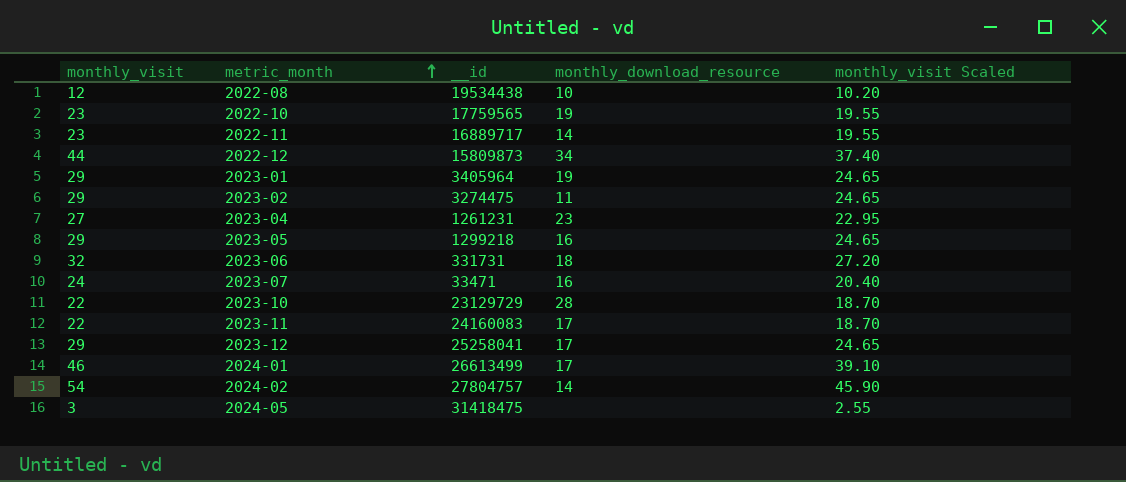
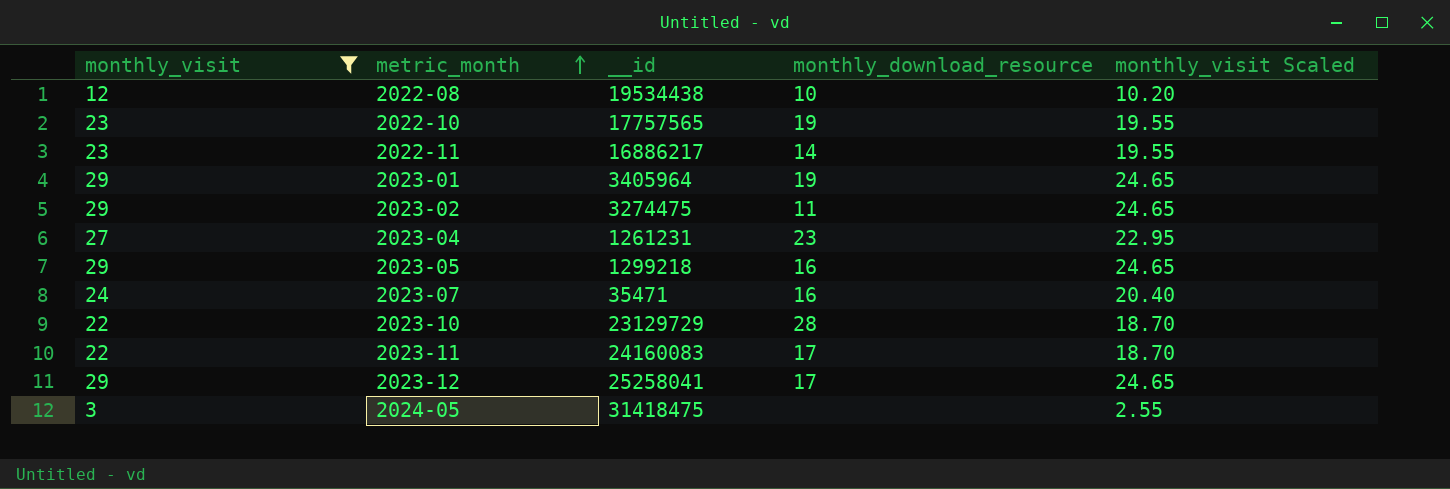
filter: none -> monthly_visit <= 29
2022-10 | __id: 17759565 -> 17757565
2022-11 | __id: 16889717 -> 16886217
2023-07 | __id: 33471 -> 35471

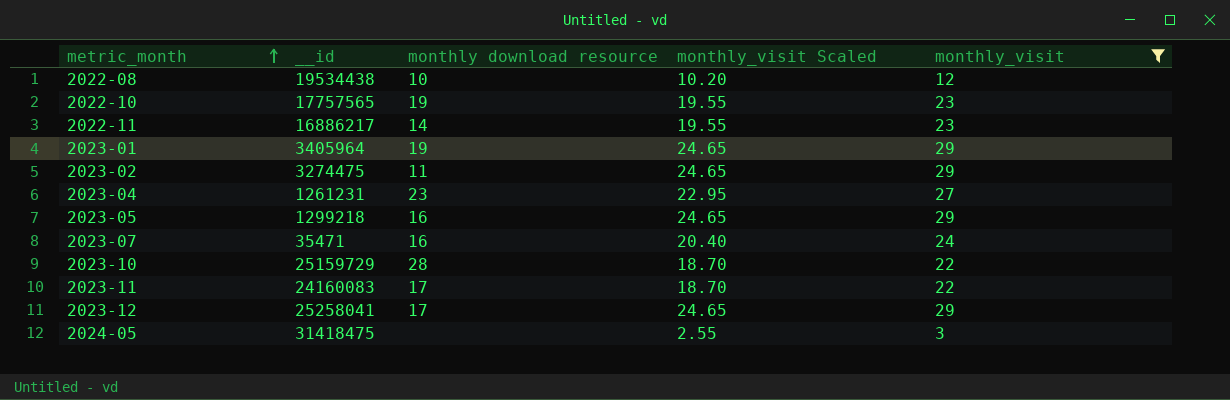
column name: monthly_download_resource -> monthly download resource
column monthly_visit | position: 1 -> 5
2023-10 | __id: 23129729 -> 25159729

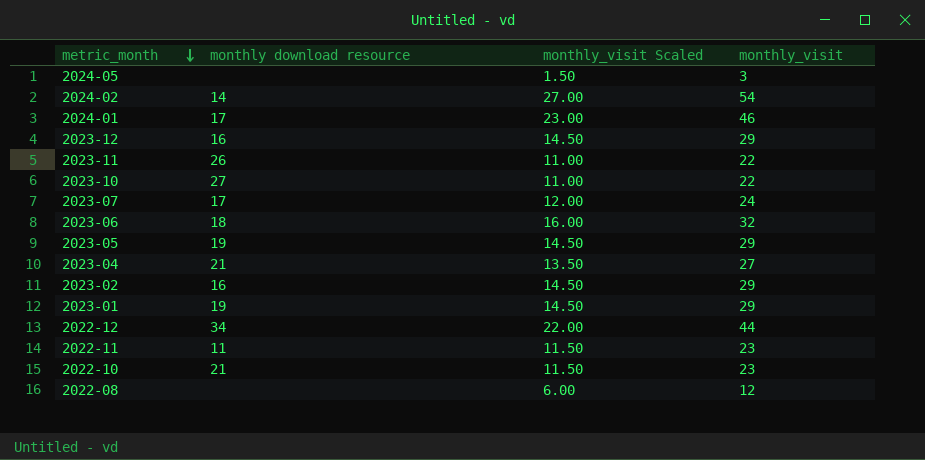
filter: monthly_visit <= 29 -> none
row order: metric_month ascending -> metric_month descending
column __id | position: 2 -> none
column monthly_visit Scaled | formula: [monthly_visit] * 0.85 -> [monthly_visit] * 0.5
2023-12 | monthly download resource: 17 -> 16
2023-11 | monthly download resource: 17 -> 26
2023-10 | monthly download resource: 28 -> 27
2023-07 | monthly download resource: 16 -> 17
2023-05 | monthly download resource: 16 -> 19
2023-04 | monthly download resource: 23 -> 21
2023-02 | monthly download resource: 11 -> 16
2022-11 | monthly download resource: 14 -> 11
2022-10 | monthly download resource: 19 -> 21
2022-08 | monthly download resource: 10 -> none

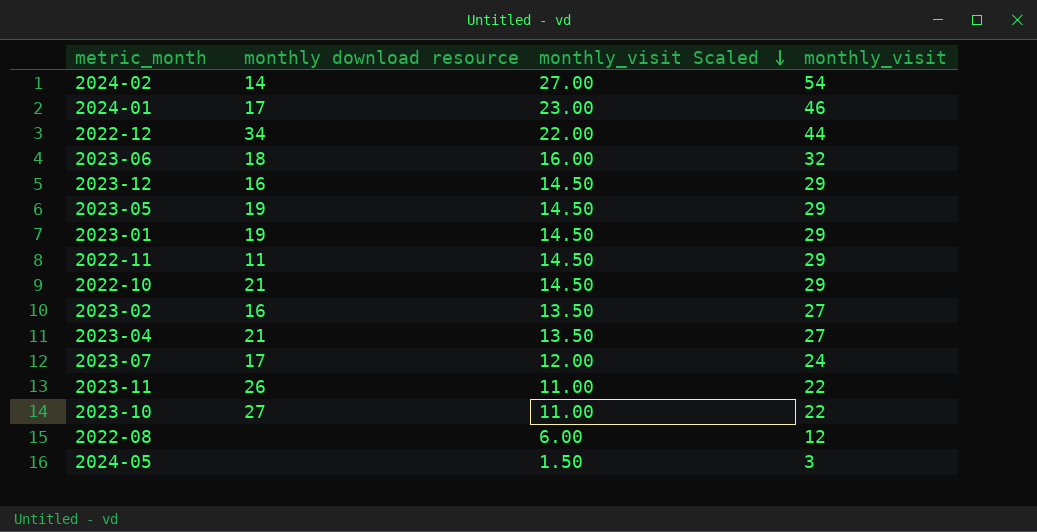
row order: metric_month descending -> monthly_visit Scaled descending
2022-11 | monthly_visit Scaled: 11.50 -> 14.50
2022-11 | monthly_visit: 23 -> 29
2022-10 | monthly_visit Scaled: 11.50 -> 14.50
2022-10 | monthly_visit: 23 -> 29
2023-02 | monthly_visit Scaled: 14.50 -> 13.50
2023-02 | monthly_visit: 29 -> 27

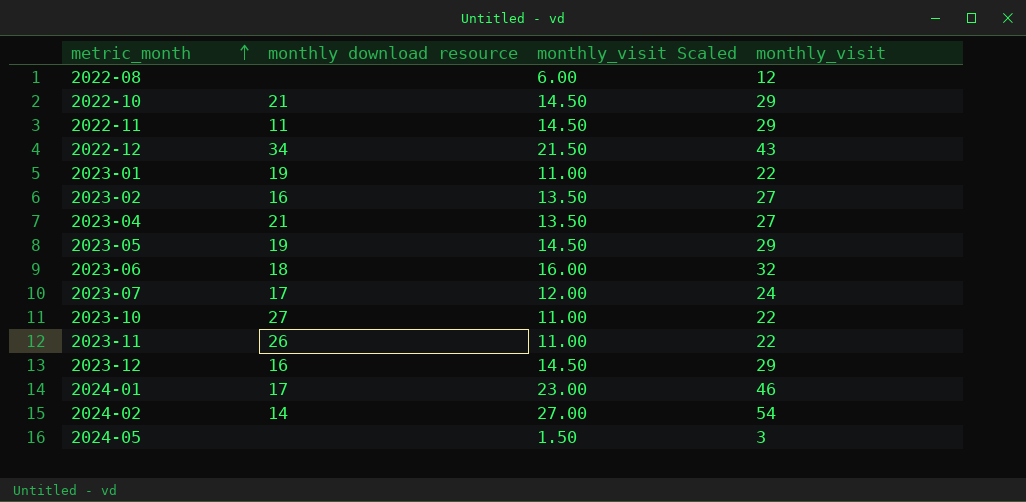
row order: monthly_visit Scaled descending -> metric_month ascending
2022-12 | monthly_visit Scaled: 22.00 -> 21.50
2022-12 | monthly_visit: 44 -> 43
2023-01 | monthly_visit Scaled: 14.50 -> 11.00
2023-01 | monthly_visit: 29 -> 22

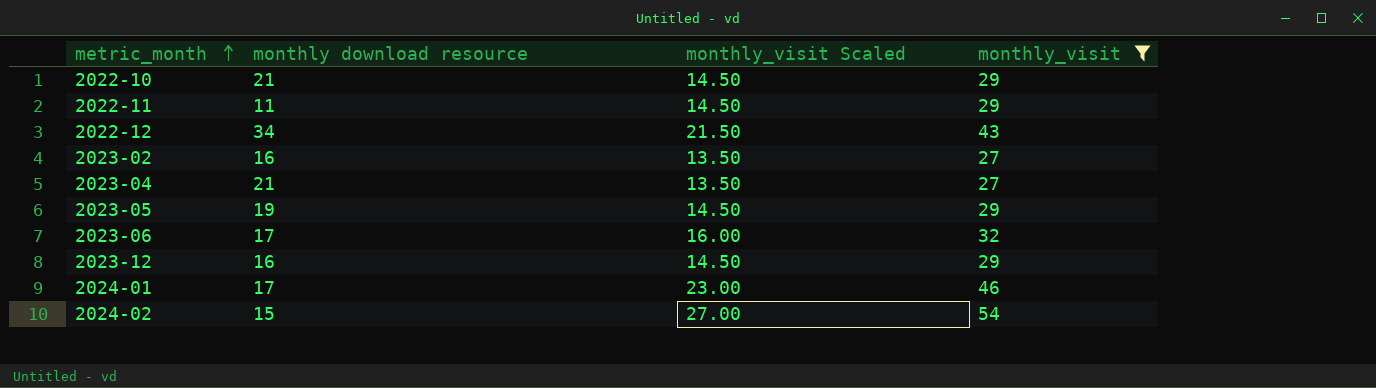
filter: none -> monthly_visit >= 27
2023-06 | monthly download resource: 18 -> 17
2024-02 | monthly download resource: 14 -> 15

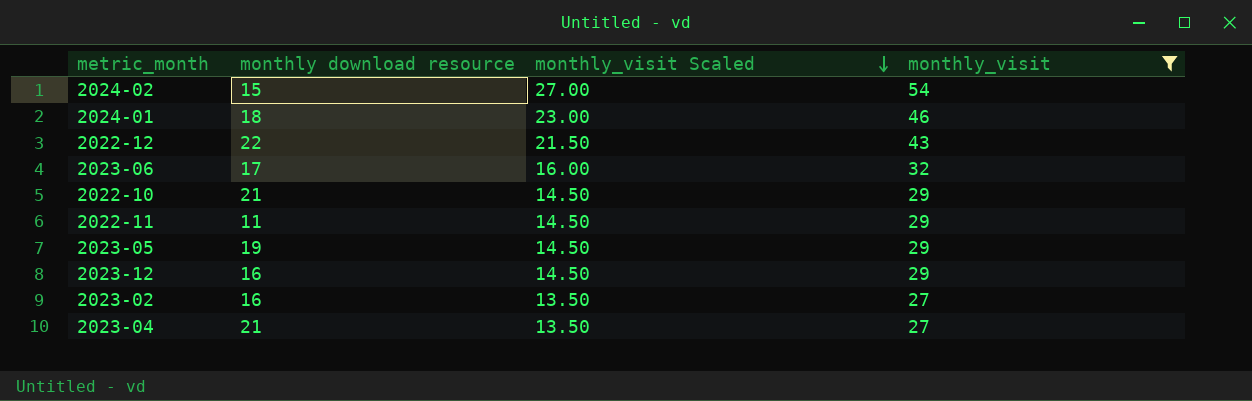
row order: metric_month ascending -> monthly_visit Scaled descending
2024-01 | monthly download resource: 17 -> 18
2022-12 | monthly download resource: 34 -> 22

